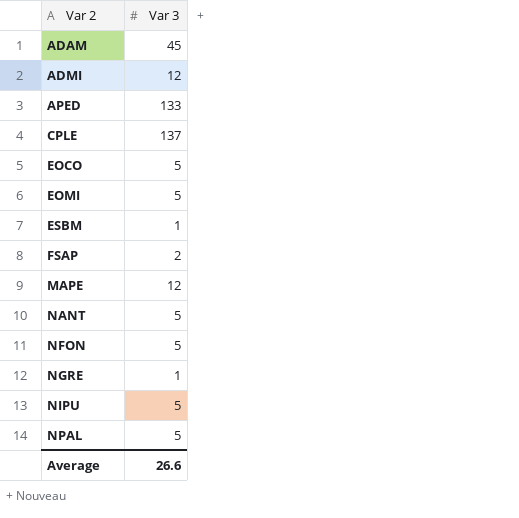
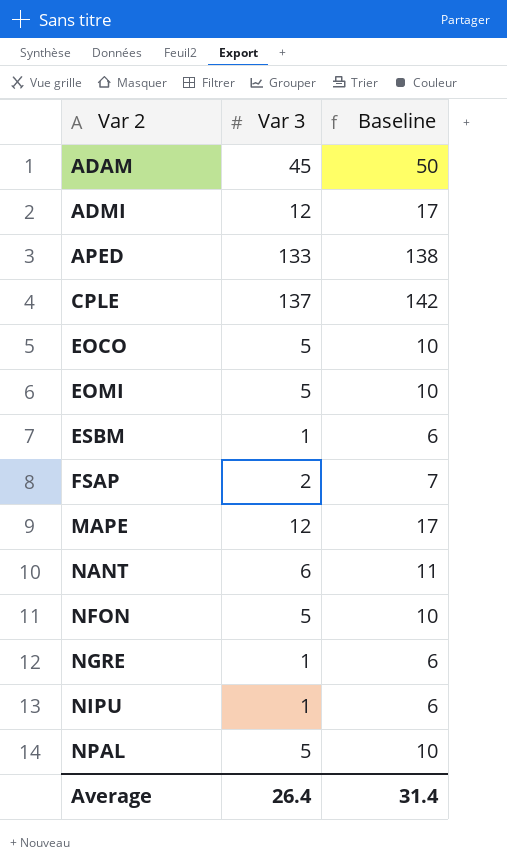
column Baseline | formula: none -> [Var 3] + 5
NANT | Var 3: 5 -> 6
NIPU | Var 3: 5 -> 1
Average | Var 3: 26.6 -> 26.4

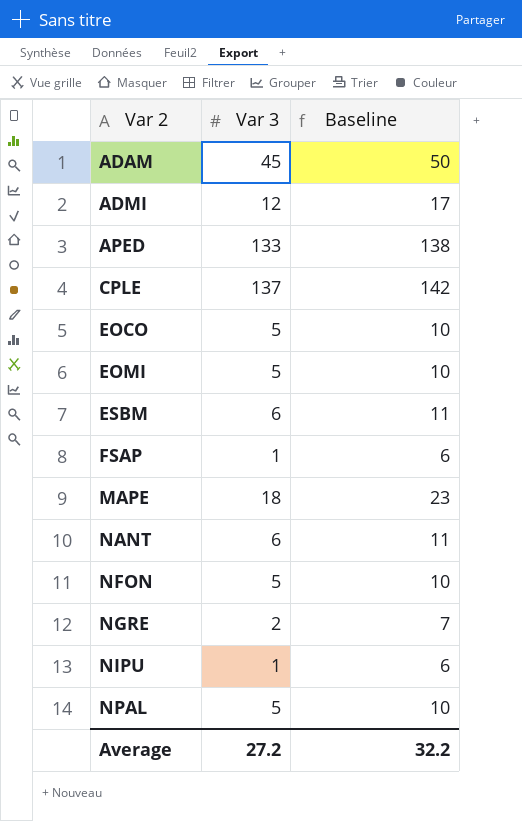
ESBM | Var 3: 1 -> 6
ESBM | Baseline: 6 -> 11
FSAP | Var 3: 2 -> 1
FSAP | Baseline: 7 -> 6
MAPE | Var 3: 12 -> 18
MAPE | Baseline: 17 -> 23
NGRE | Var 3: 1 -> 2
NGRE | Baseline: 6 -> 7
Average | Var 3: 26.4 -> 27.2
Average | Baseline: 31.4 -> 32.2

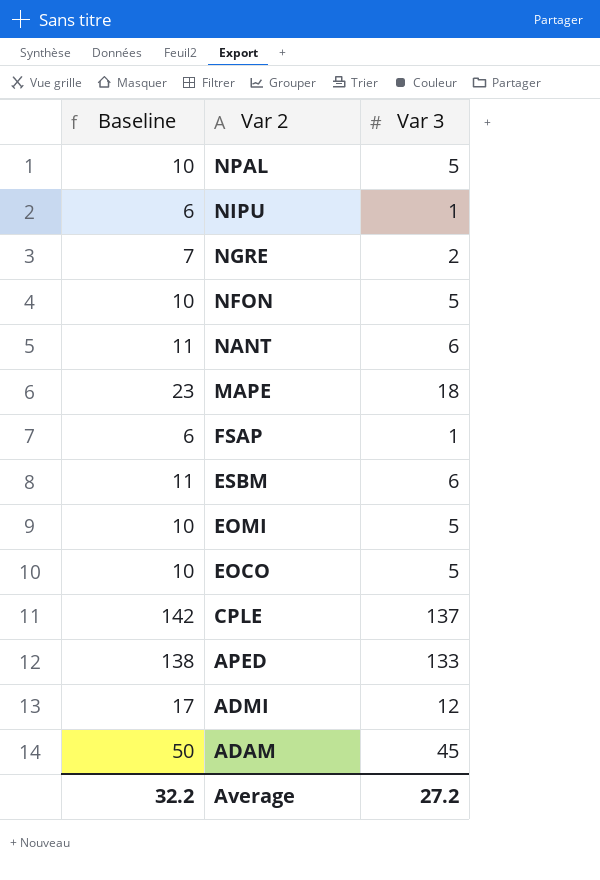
row order: Var 2 ascending -> Var 2 descending
column Baseline | position: 3 -> 1

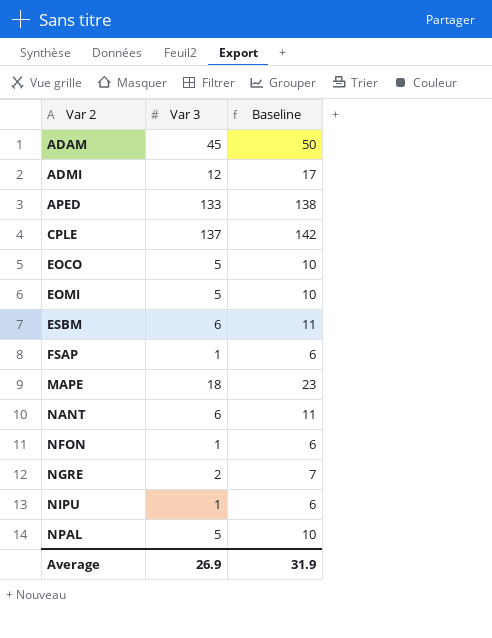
row order: Var 2 descending -> Var 2 ascending
column Baseline | position: 1 -> 3
NFON | Var 3: 5 -> 1
NFON | Baseline: 10 -> 6
Average | Var 3: 27.2 -> 26.9
Average | Baseline: 32.2 -> 31.9

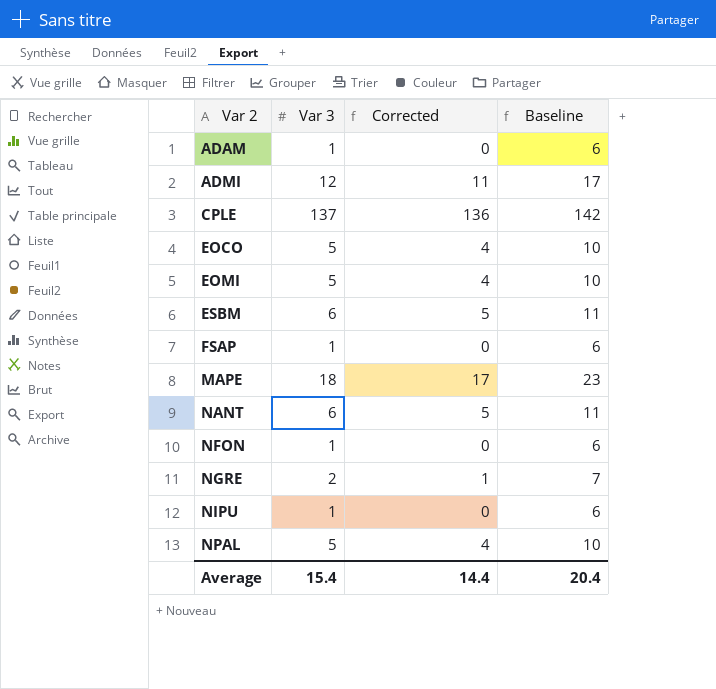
column Corrected | formula: none -> [Var 3] - 1
row APED: 133 | 138 -> none
ADAM | Var 3: 45 -> 1
ADAM | Baseline: 50 -> 6
Average | Var 3: 26.9 -> 15.4
Average | Baseline: 31.9 -> 20.4

